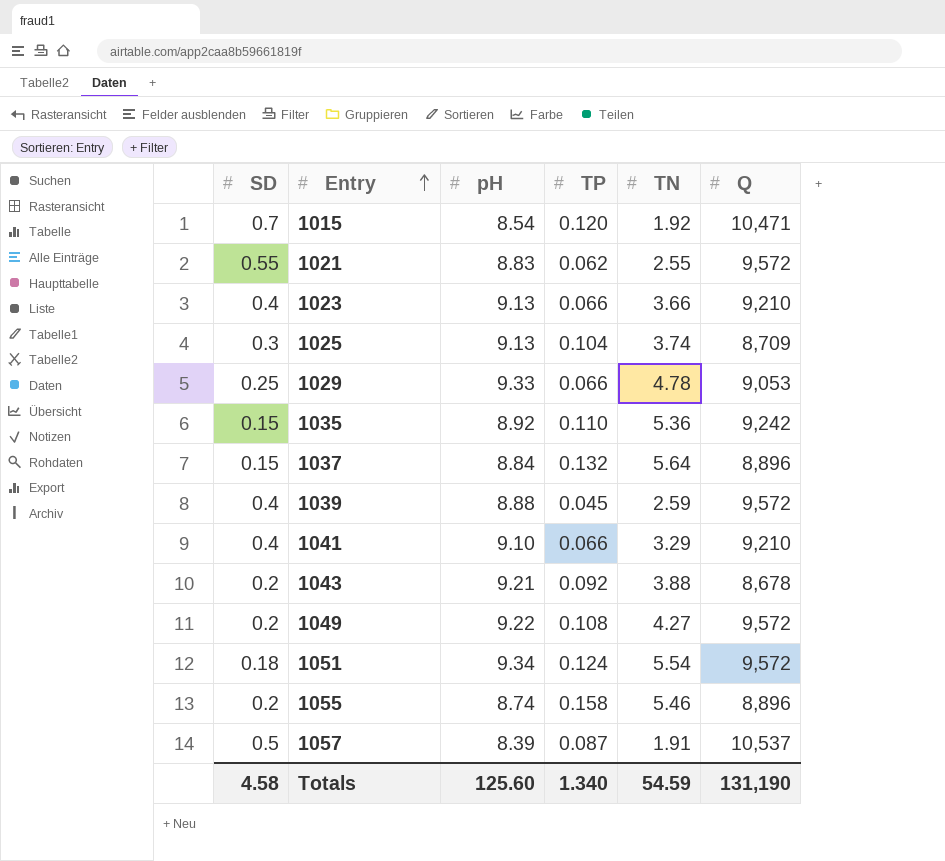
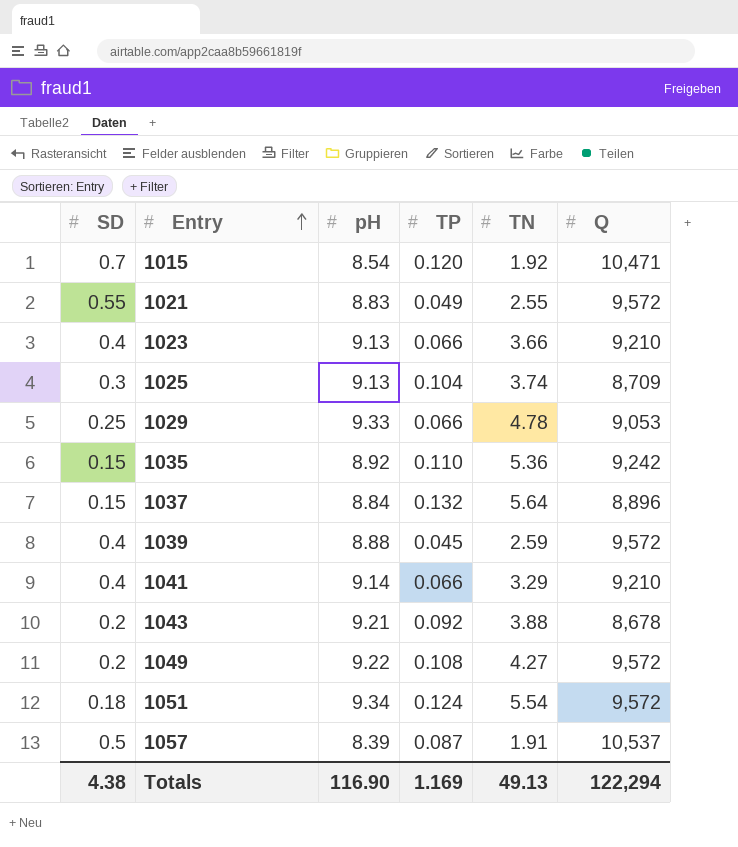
row 1055: 0.2 | 8.74 | 0.158 | 5.46 | 8,896 -> none
1021 | TP: 0.062 -> 0.049
1041 | pH: 9.10 -> 9.14
Totals | SD: 4.58 -> 4.38
Totals | pH: 125.60 -> 116.90
Totals | TP: 1.340 -> 1.169
Totals | TN: 54.59 -> 49.13
Totals | Q: 131,190 -> 122,294

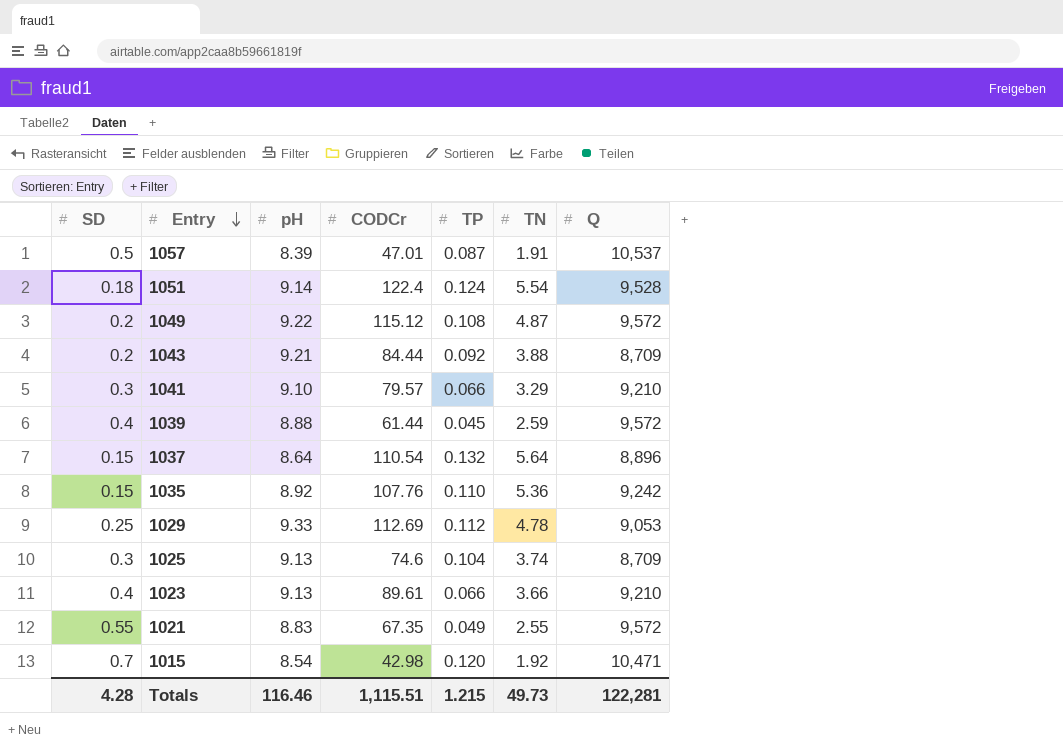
row order: Entry ascending -> Entry descending
column CODCr | position: none -> 4
1051 | pH: 9.34 -> 9.14
1051 | Q: 9,572 -> 9,528
1049 | TN: 4.27 -> 4.87
1043 | Q: 8,678 -> 8,709
1041 | SD: 0.4 -> 0.3
1041 | pH: 9.14 -> 9.10
1037 | pH: 8.84 -> 8.64
1029 | TP: 0.066 -> 0.112
Totals | SD: 4.38 -> 4.28
Totals | pH: 116.90 -> 116.46
Totals | TP: 1.169 -> 1.215
Totals | TN: 49.13 -> 49.73
Totals | Q: 122,294 -> 122,281

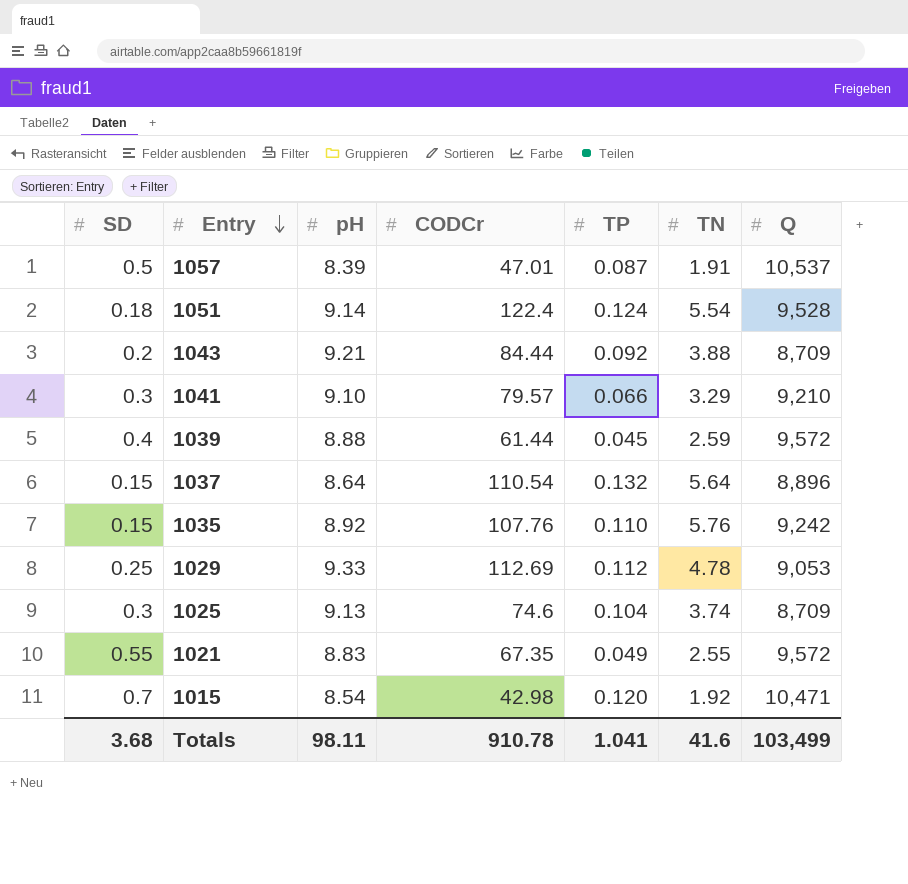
row 1049: 0.2 | 9.22 | 115.12 | 0.108 | 4.87 | 9,572 -> none
row 1023: 0.4 | 9.13 | 89.61 | 0.066 | 3.66 | 9,210 -> none
1035 | TN: 5.36 -> 5.76
Totals | SD: 4.28 -> 3.68
Totals | pH: 116.46 -> 98.11
Totals | CODCr: 1,115.51 -> 910.78
Totals | TP: 1.215 -> 1.041
Totals | TN: 49.73 -> 41.6
Totals | Q: 122,281 -> 103,499

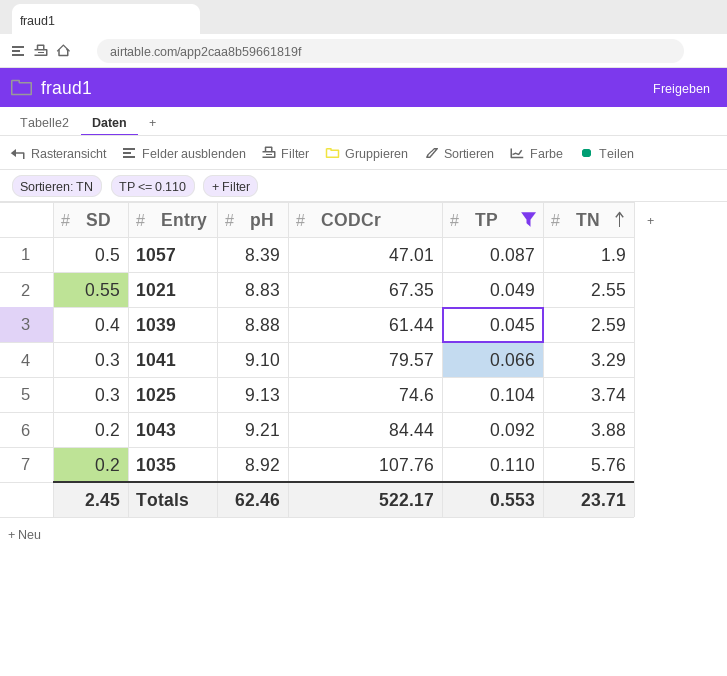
filter: none -> TP <= 0.110
row order: Entry descending -> TN ascending
column Q | position: 7 -> none
1057 | TN: 1.91 -> 1.9
1035 | SD: 0.15 -> 0.2
Totals | SD: 3.68 -> 2.45
Totals | pH: 98.11 -> 62.46
Totals | CODCr: 910.78 -> 522.17
Totals | TP: 1.041 -> 0.553
Totals | TN: 41.6 -> 23.71

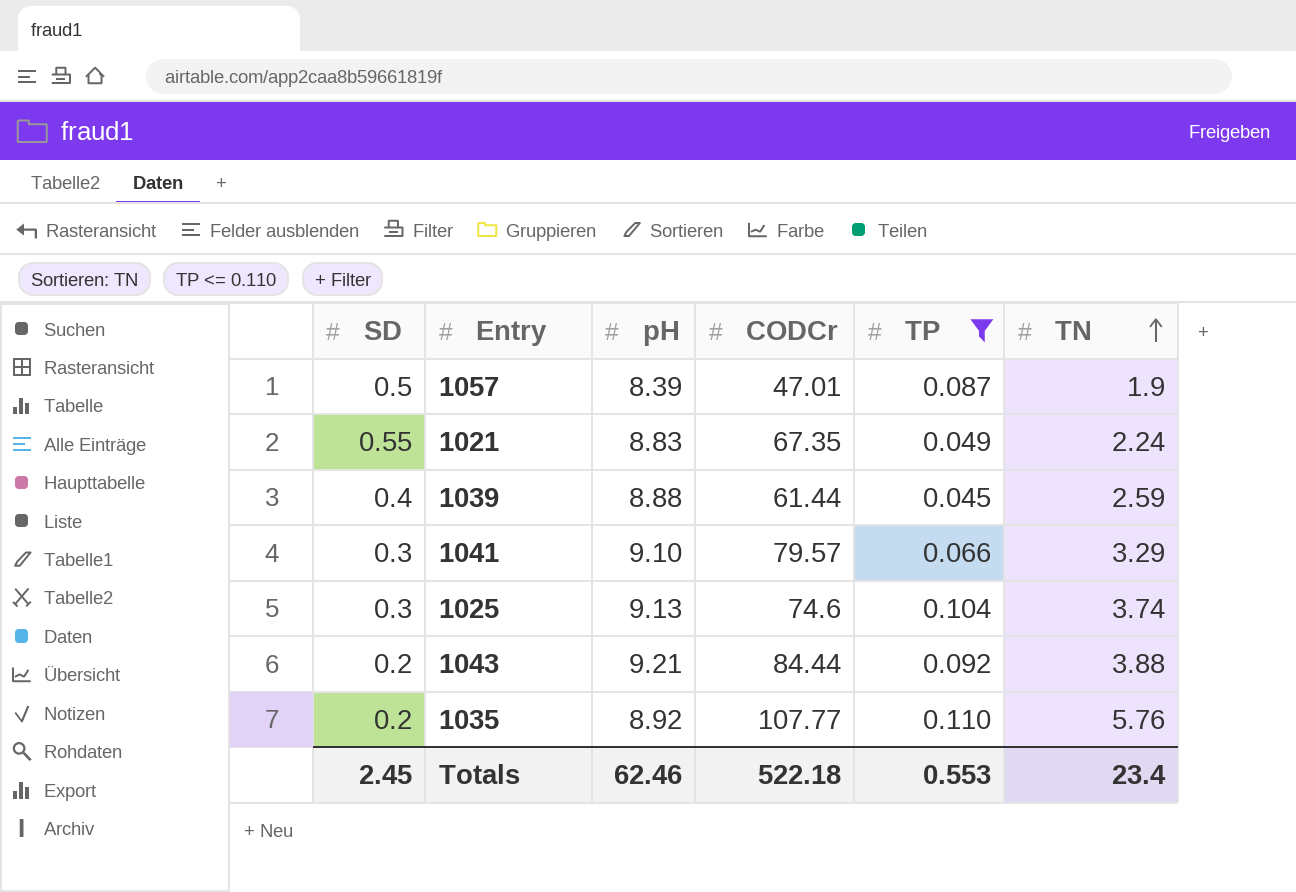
1021 | TN: 2.55 -> 2.24
1035 | CODCr: 107.76 -> 107.77
Totals | CODCr: 522.17 -> 522.18
Totals | TN: 23.71 -> 23.4

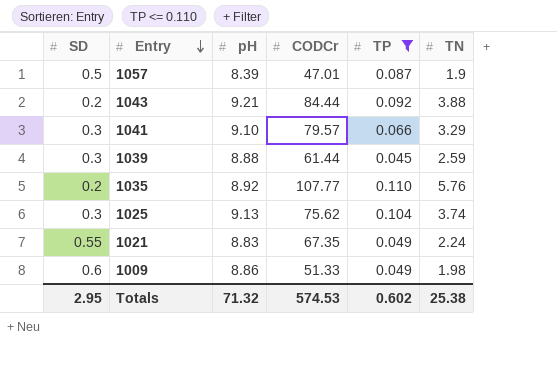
row order: TN ascending -> Entry descending
1039 | SD: 0.4 -> 0.3
1025 | CODCr: 74.6 -> 75.62
row 1009: none -> 0.6 | 8.86 | 51.33 | 0.049 | 1.98
Totals | SD: 2.45 -> 2.95
Totals | pH: 62.46 -> 71.32
Totals | CODCr: 522.18 -> 574.53
Totals | TP: 0.553 -> 0.602
Totals | TN: 23.4 -> 25.38

